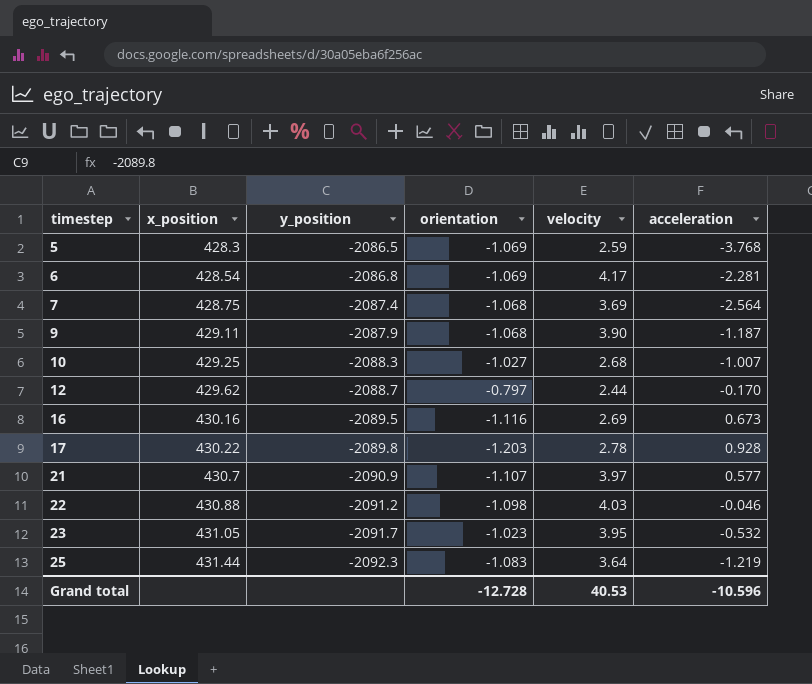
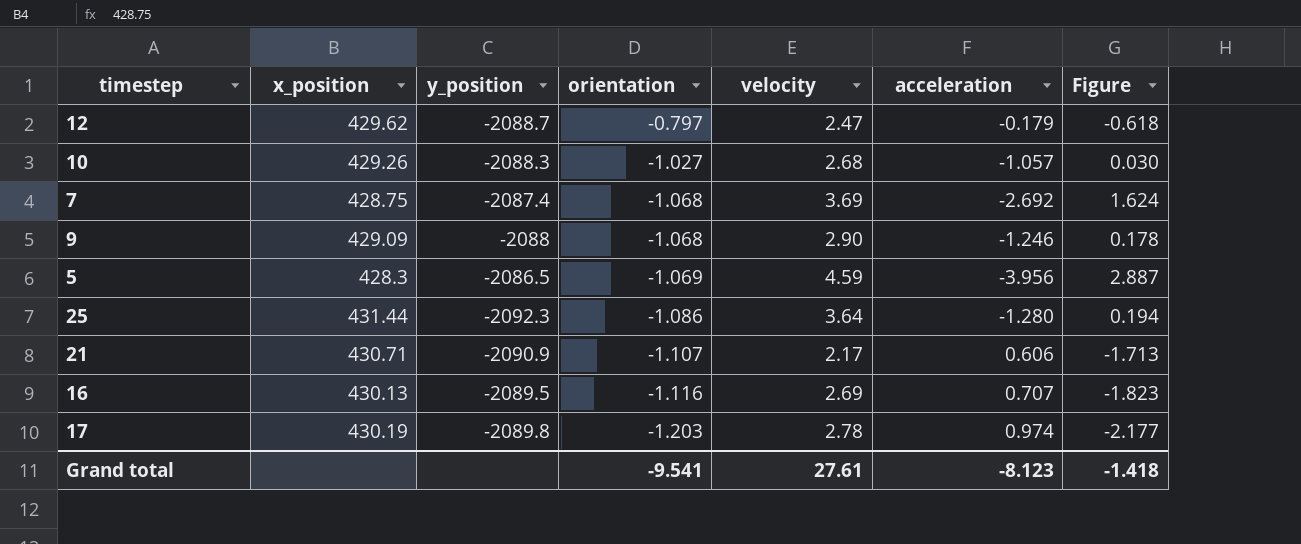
row order: timestep ascending -> orientation descending
column Figure | formula: none -> [orientation] - [acceleration]
row 6: 428.54 | -2086.8 | -1.069 | 4.17 | -2.281 -> none
row 22: 430.88 | -2091.2 | -1.098 | 4.03 | -0.046 -> none
row 23: 431.05 | -2091.7 | -1.023 | 3.95 | -0.532 -> none
12 | velocity: 2.44 -> 2.47
12 | acceleration: -0.170 -> -0.179
10 | x_position: 429.25 -> 429.26
10 | acceleration: -1.007 -> -1.057
7 | acceleration: -2.564 -> -2.692
9 | x_position: 429.11 -> 429.09
9 | y_position: -2087.9 -> -2088
9 | velocity: 3.90 -> 2.90
9 | acceleration: -1.187 -> -1.246
5 | velocity: 2.59 -> 4.59
5 | acceleration: -3.768 -> -3.956
25 | orientation: -1.083 -> -1.086
25 | acceleration: -1.219 -> -1.280
21 | x_position: 430.7 -> 430.71
21 | velocity: 3.97 -> 2.17
21 | acceleration: 0.577 -> 0.606
16 | x_position: 430.16 -> 430.13
16 | acceleration: 0.673 -> 0.707
17 | x_position: 430.22 -> 430.19
17 | acceleration: 0.928 -> 0.974
Grand total | orientation: -12.728 -> -9.541
Grand total | velocity: 40.53 -> 27.61
Grand total | acceleration: -10.596 -> -8.123

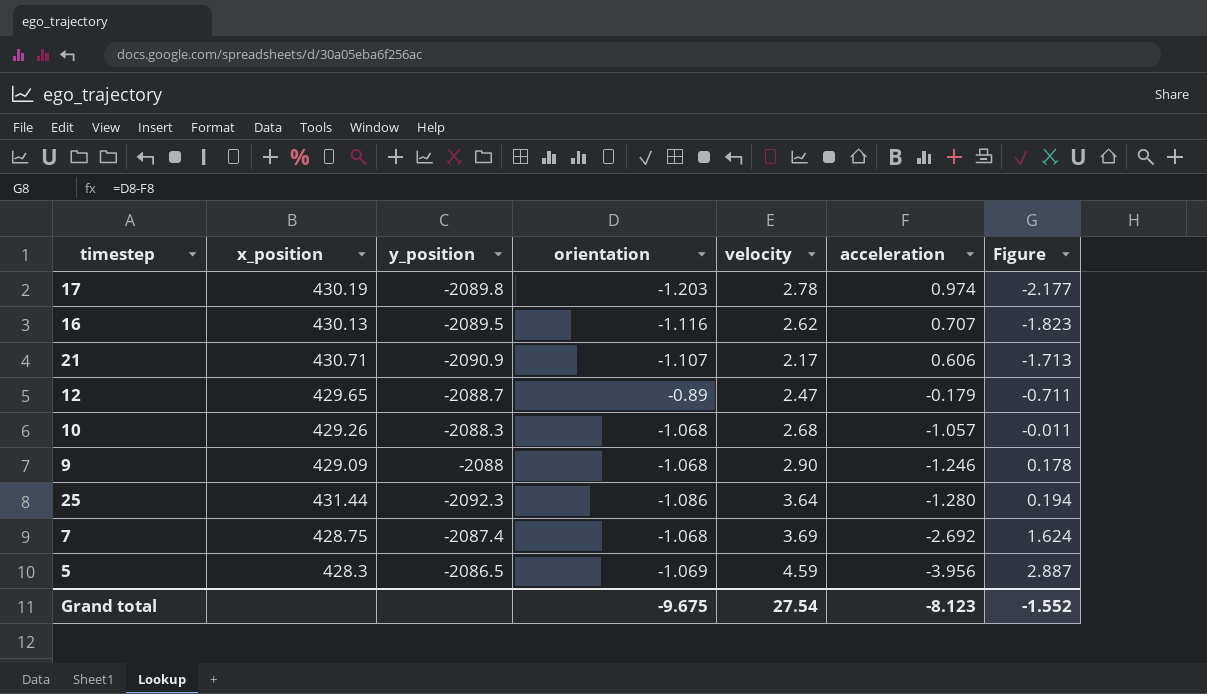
row order: orientation descending -> acceleration descending
16 | velocity: 2.69 -> 2.62
12 | x_position: 429.62 -> 429.65
12 | orientation: -0.797 -> -0.89
12 | Figure: -0.618 -> -0.711
10 | orientation: -1.027 -> -1.068
10 | Figure: 0.030 -> -0.011
Grand total | orientation: -9.541 -> -9.675
Grand total | velocity: 27.61 -> 27.54
Grand total | Figure: -1.418 -> -1.552

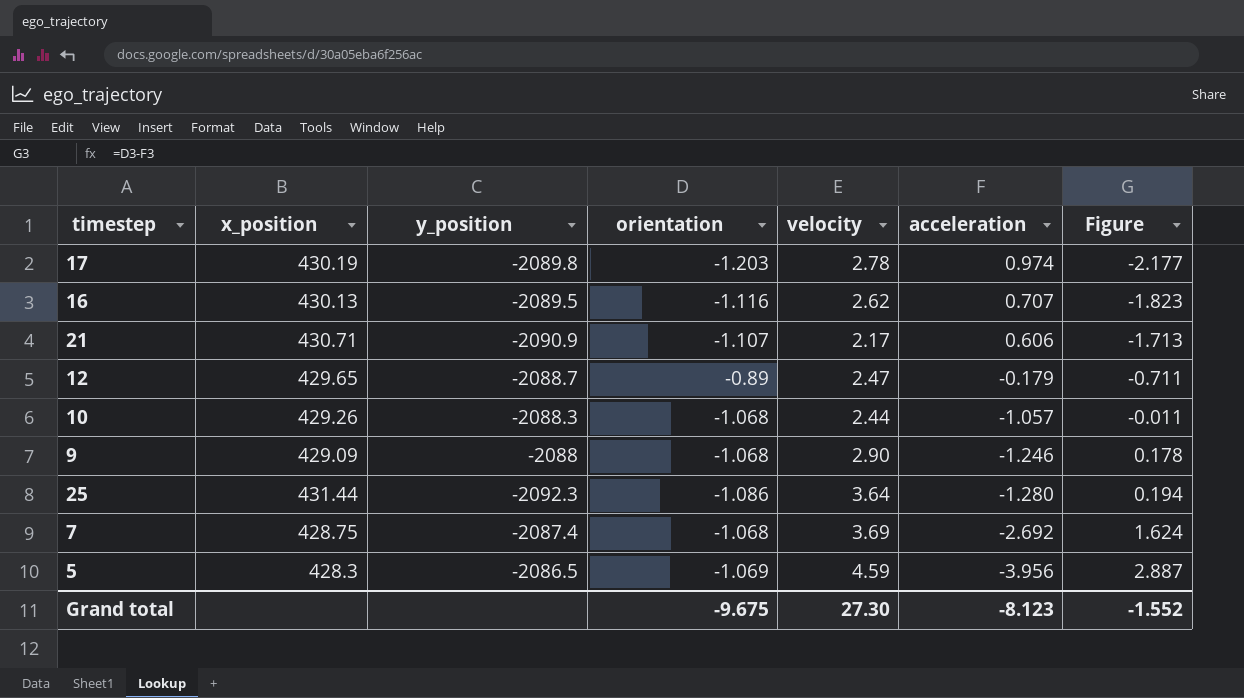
10 | velocity: 2.68 -> 2.44
Grand total | velocity: 27.54 -> 27.30

